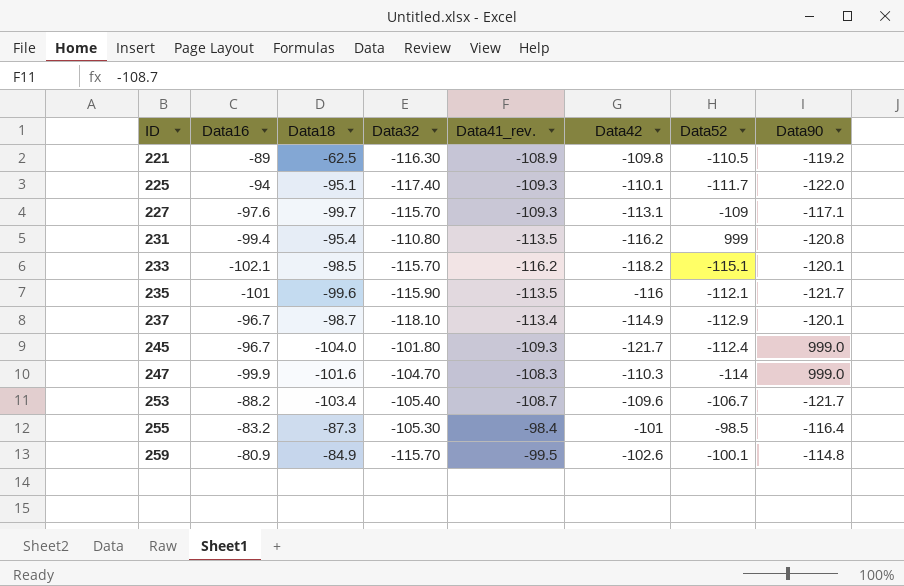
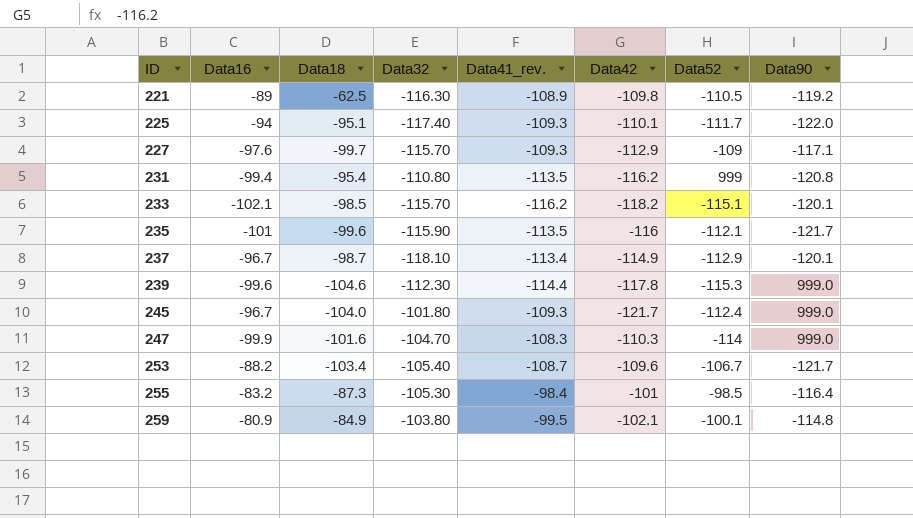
227 | Data42: -113.1 -> -112.9
row 239: none -> -99.6 | -104.6 | -112.30 | -114.4 | -117.8 | -115.3 | 999.0
259 | Data32: -115.70 -> -103.80
259 | Data42: -102.6 -> -102.1

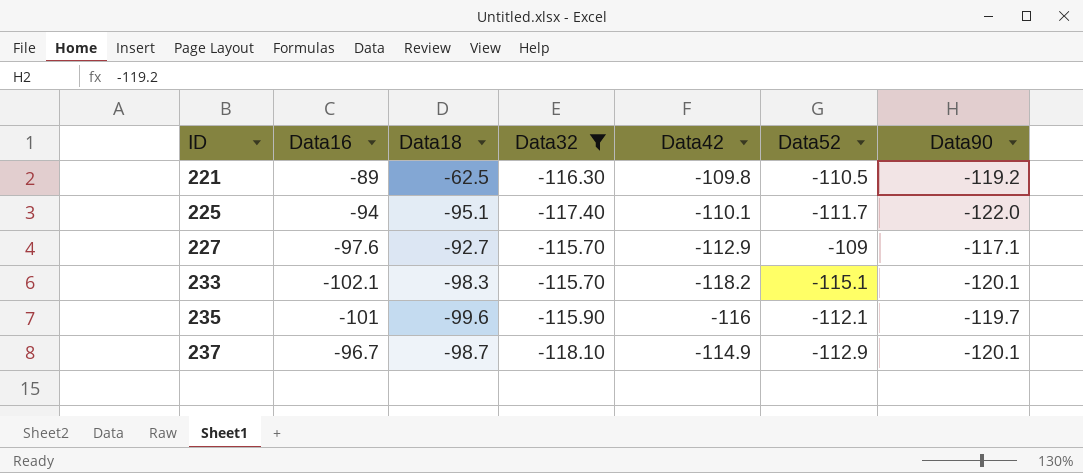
filter: none -> Data32 <= -115.70
column Data41_rev. | position: 5 -> none
227 | Data18: -99.7 -> -92.7
233 | Data18: -98.5 -> -98.3
235 | Data90: -121.7 -> -119.7

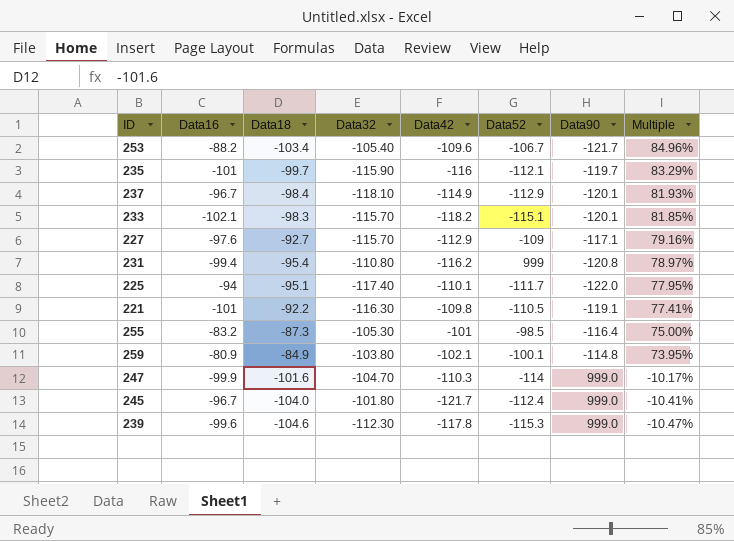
filter: Data32 <= -115.70 -> none
row order: ID ascending -> Multiple descending
column Multiple | formula: none -> [Data18] / [Data90]
235 | Data18: -99.6 -> -99.7
237 | Data18: -98.7 -> -98.4
221 | Data16: -89 -> -101
221 | Data18: -62.5 -> -92.2
221 | Data90: -119.2 -> -119.1

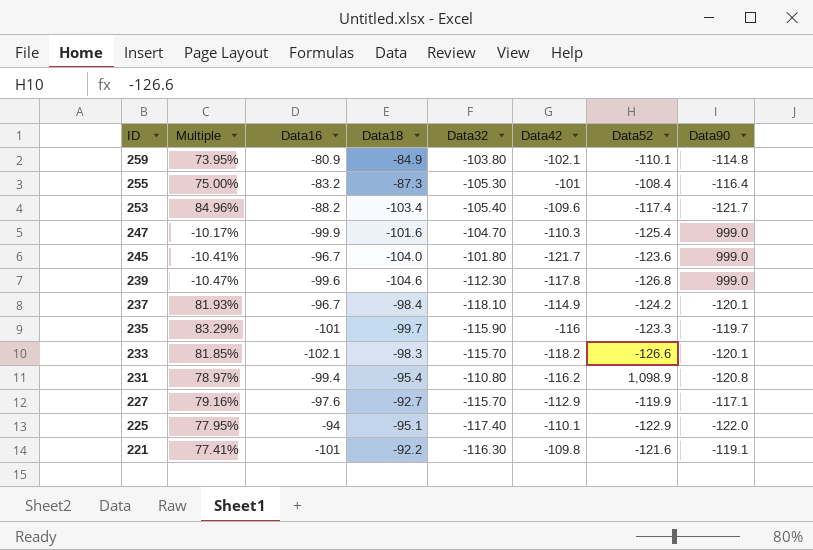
row order: Multiple descending -> ID descending
column Multiple | position: 8 -> 2
259 | Data52: -100.1 -> -110.1
255 | Data52: -98.5 -> -108.4
253 | Data52: -106.7 -> -117.4
247 | Data52: -114 -> -125.4
245 | Data52: -112.4 -> -123.6
239 | Data52: -115.3 -> -126.8
237 | Data52: -112.9 -> -124.2
235 | Data52: -112.1 -> -123.3
233 | Data52: -115.1 -> -126.6
231 | Data52: 999 -> 1,098.9
227 | Data52: -109 -> -119.9
225 | Data52: -111.7 -> -122.9
221 | Data52: -110.5 -> -121.6

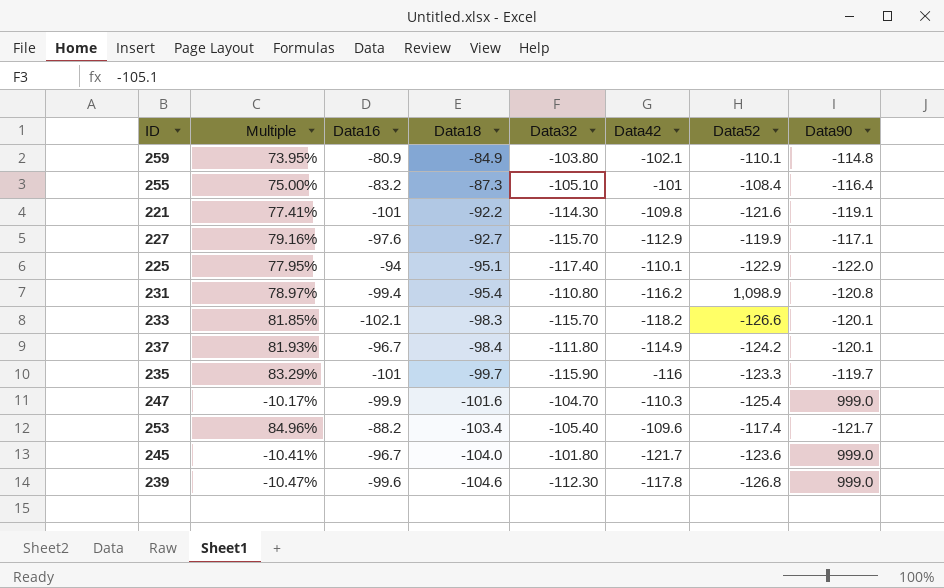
row order: ID descending -> Data18 descending
255 | Data32: -105.30 -> -105.10
221 | Data32: -116.30 -> -114.30
237 | Data32: -118.10 -> -111.80

